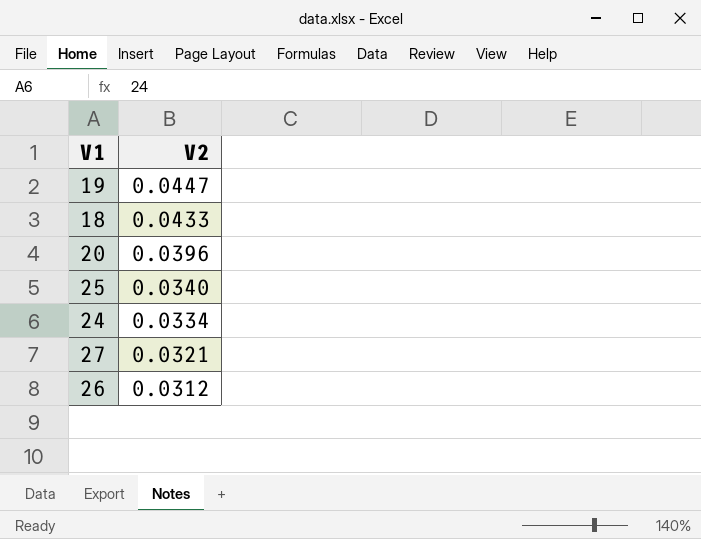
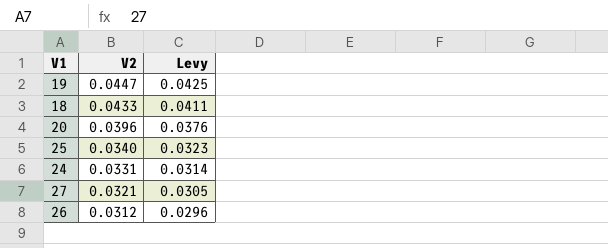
column Levy | formula: none -> [V2] * 0.95
24 | V2: 0.0334 -> 0.0331

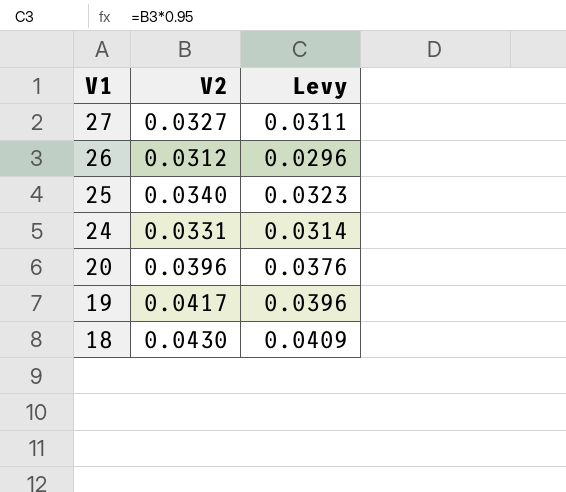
row order: V2 descending -> V1 descending
27 | V2: 0.0321 -> 0.0327
27 | Levy: 0.0305 -> 0.0311
19 | V2: 0.0447 -> 0.0417
19 | Levy: 0.0425 -> 0.0396
18 | V2: 0.0433 -> 0.0430
18 | Levy: 0.0411 -> 0.0409

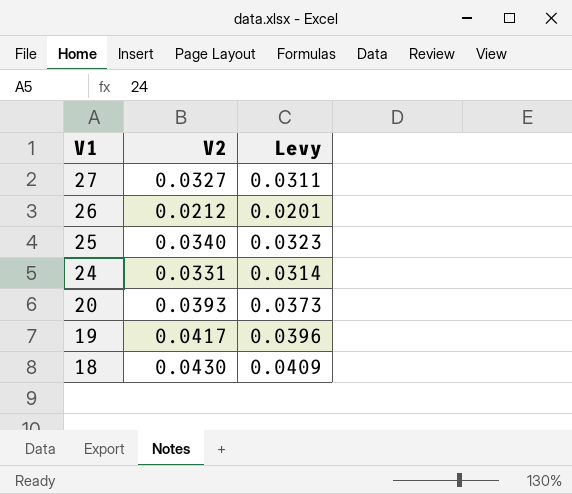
26 | V2: 0.0312 -> 0.0212
26 | Levy: 0.0296 -> 0.0201
20 | V2: 0.0396 -> 0.0393
20 | Levy: 0.0376 -> 0.0373

